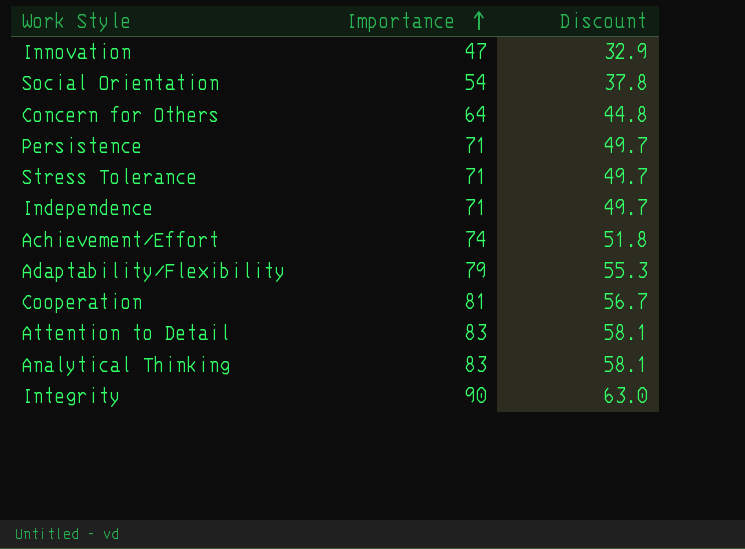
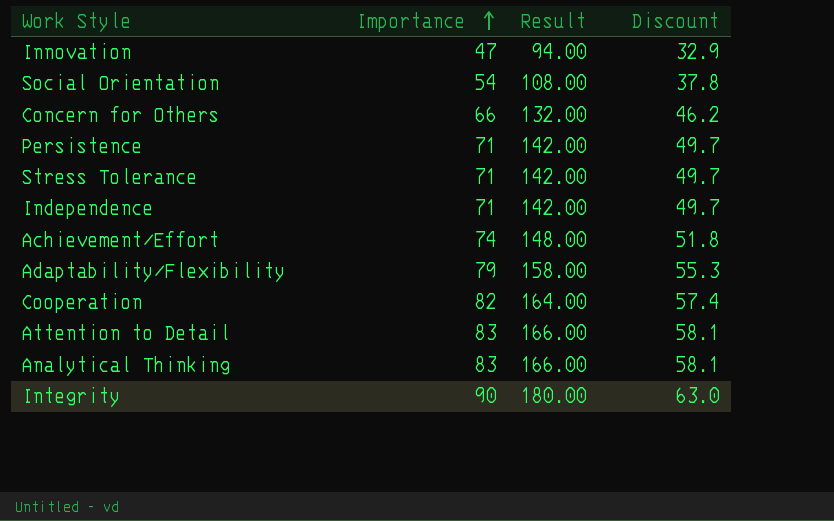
column Result | formula: none -> [Importance] * 2
Concern for Others | Importance: 64 -> 66
Concern for Others | Discount: 44.8 -> 46.2
Cooperation | Importance: 81 -> 82
Cooperation | Discount: 56.7 -> 57.4

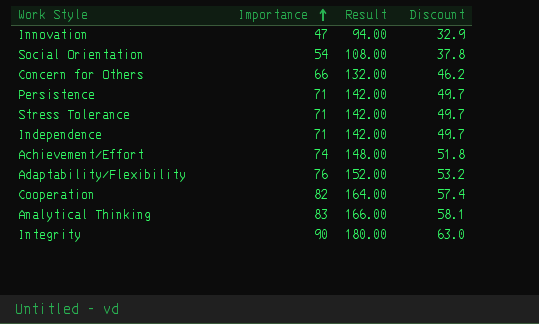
row Attention to Detail: 83 | 166.00 | 58.1 -> none
Adaptability/Flexibility | Importance: 79 -> 76
Adaptability/Flexibility | Result: 158.00 -> 152.00
Adaptability/Flexibility | Discount: 55.3 -> 53.2

